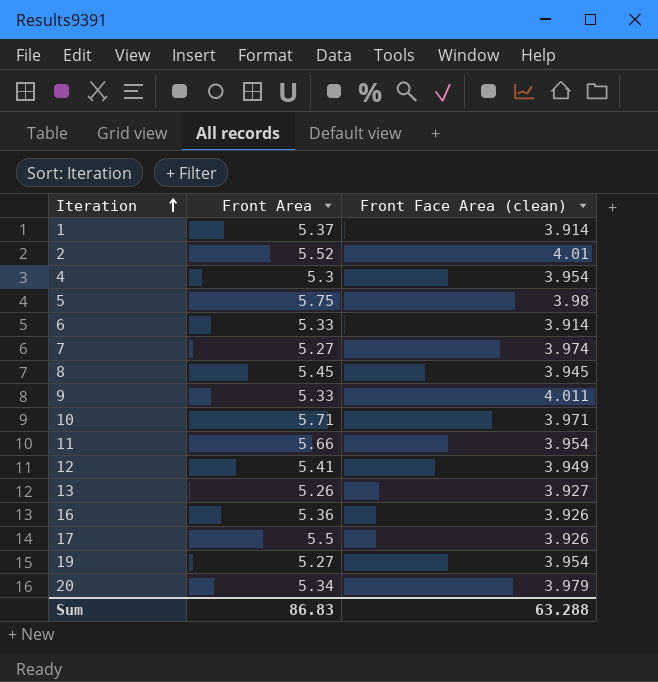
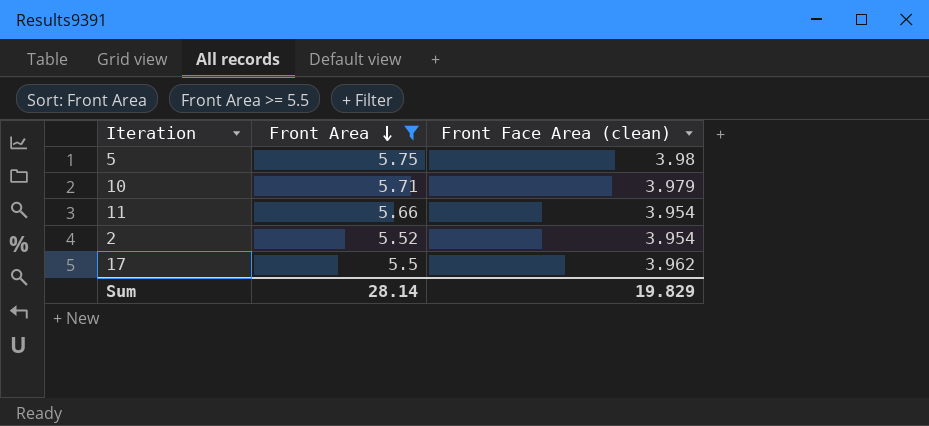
filter: none -> Front Area >= 5.5
row order: Iteration ascending -> Front Area descending
10 | Front Face Area (clean): 3.971 -> 3.979
2 | Front Face Area (clean): 4.01 -> 3.954
17 | Front Face Area (clean): 3.926 -> 3.962
Sum | Front Area: 86.83 -> 28.14
Sum | Front Face Area (clean): 63.288 -> 19.829

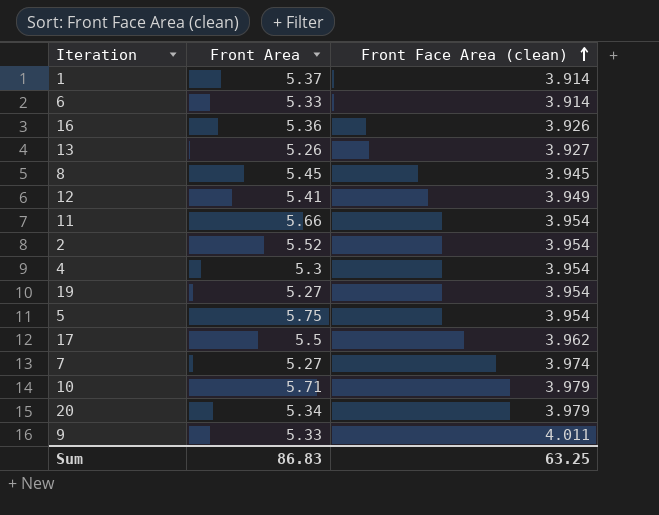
filter: Front Area >= 5.5 -> none
row order: Front Area descending -> Front Face Area (clean) ascending
5 | Front Face Area (clean): 3.98 -> 3.954
Sum | Front Area: 28.14 -> 86.83
Sum | Front Face Area (clean): 19.829 -> 63.25

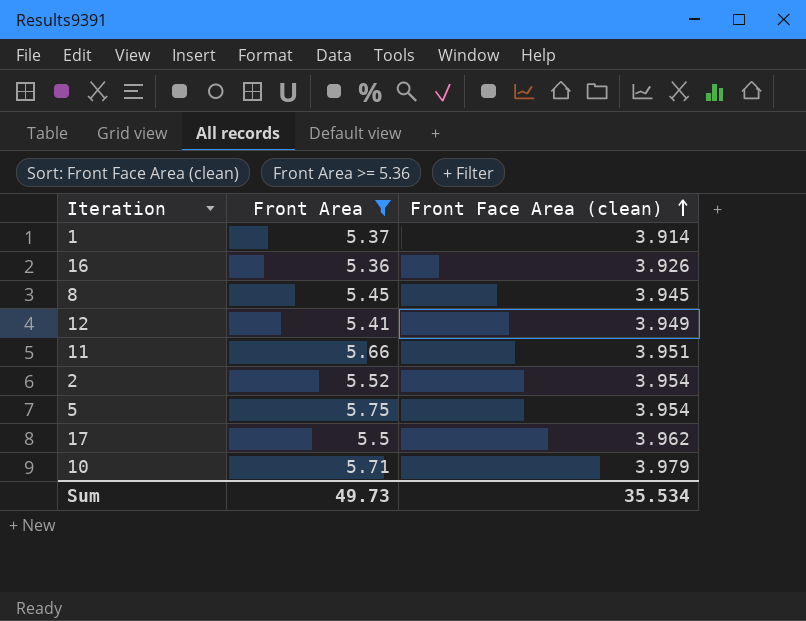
filter: none -> Front Area >= 5.36
11 | Front Face Area (clean): 3.954 -> 3.951
Sum | Front Area: 86.83 -> 49.73
Sum | Front Face Area (clean): 63.25 -> 35.534

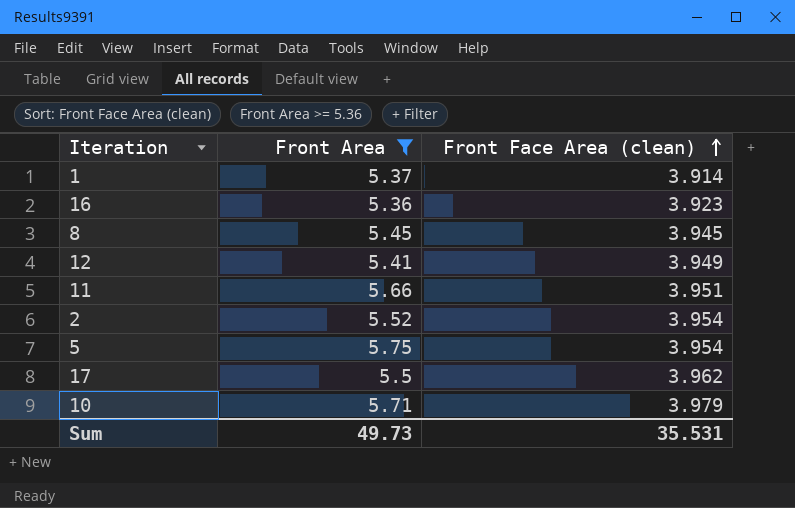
16 | Front Face Area (clean): 3.926 -> 3.923
Sum | Front Face Area (clean): 35.534 -> 35.531

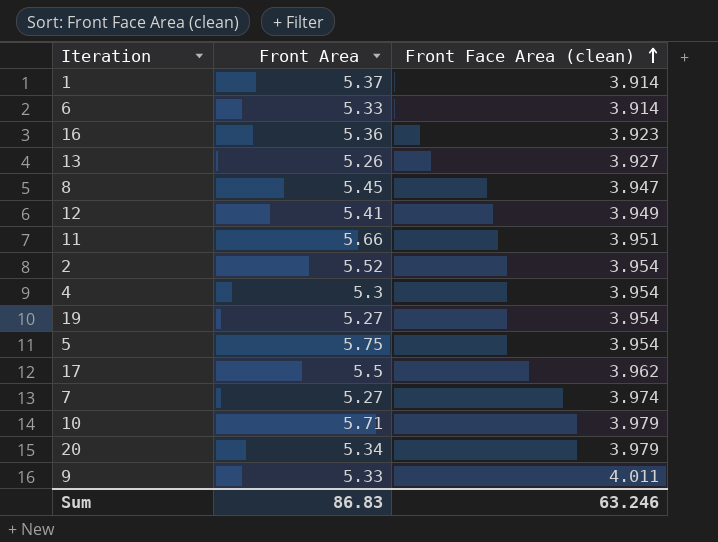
filter: Front Area >= 5.36 -> none
8 | Front Face Area (clean): 3.945 -> 3.947
Sum | Front Area: 49.73 -> 86.83
Sum | Front Face Area (clean): 35.531 -> 63.246

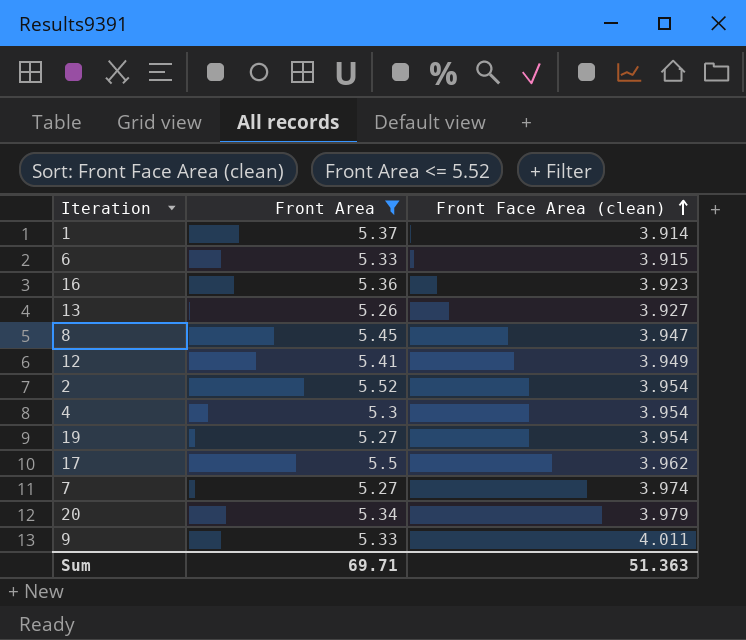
filter: none -> Front Area <= 5.52
6 | Front Face Area (clean): 3.914 -> 3.915
Sum | Front Area: 86.83 -> 69.71
Sum | Front Face Area (clean): 63.246 -> 51.363

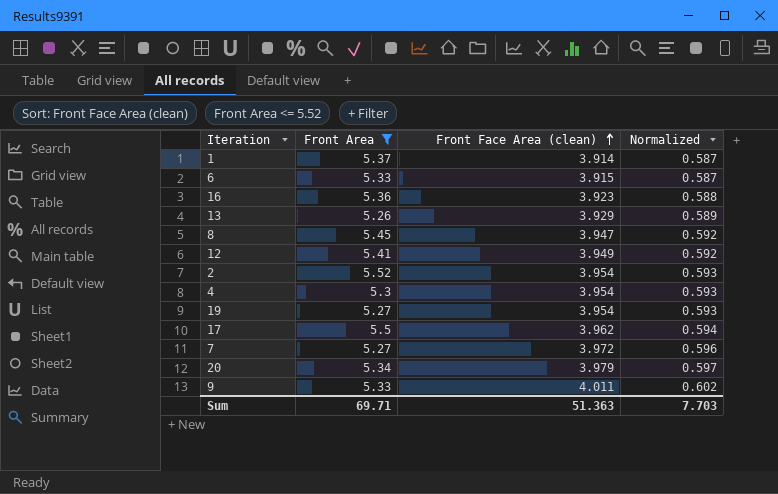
column Normalized | formula: none -> [Front Face Area (clean)] * 0.15
13 | Front Face Area (clean): 3.927 -> 3.929
7 | Front Face Area (clean): 3.974 -> 3.972

